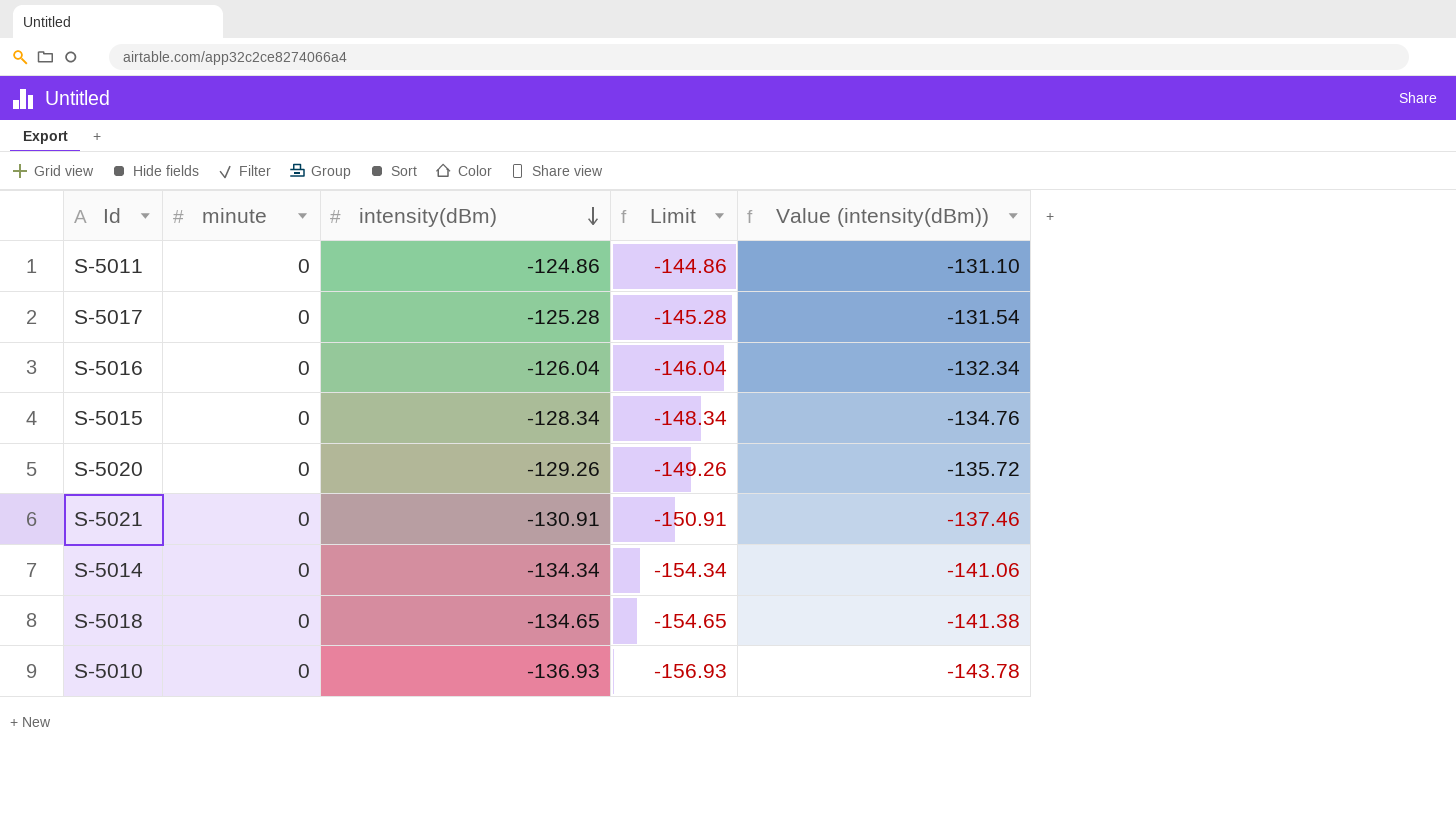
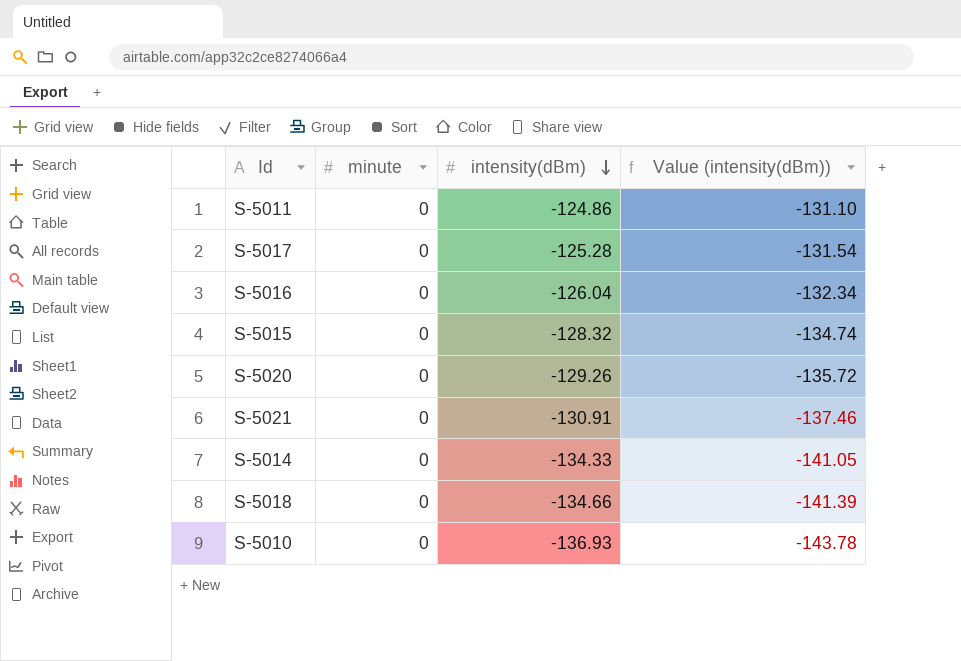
column Limit | formula: [intensity(dBm)] - 20 -> none
S-5015 | intensity(dBm): -128.34 -> -128.32
S-5015 | Value (intensity(dBm)): -134.76 -> -134.74
S-5014 | intensity(dBm): -134.34 -> -134.33
S-5014 | Value (intensity(dBm)): -141.06 -> -141.05
S-5018 | intensity(dBm): -134.65 -> -134.66
S-5018 | Value (intensity(dBm)): -141.38 -> -141.39

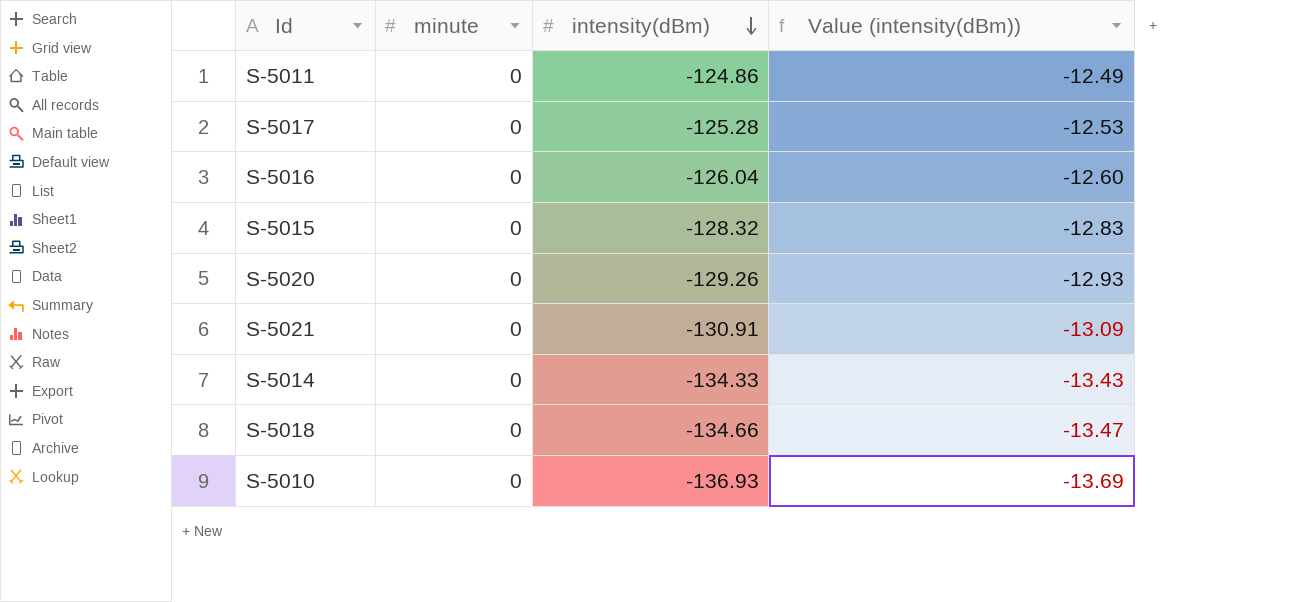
column Value (intensity(dBm)) | formula: [intensity(dBm)] * 1.05 -> [intensity(dBm)] * 0.1

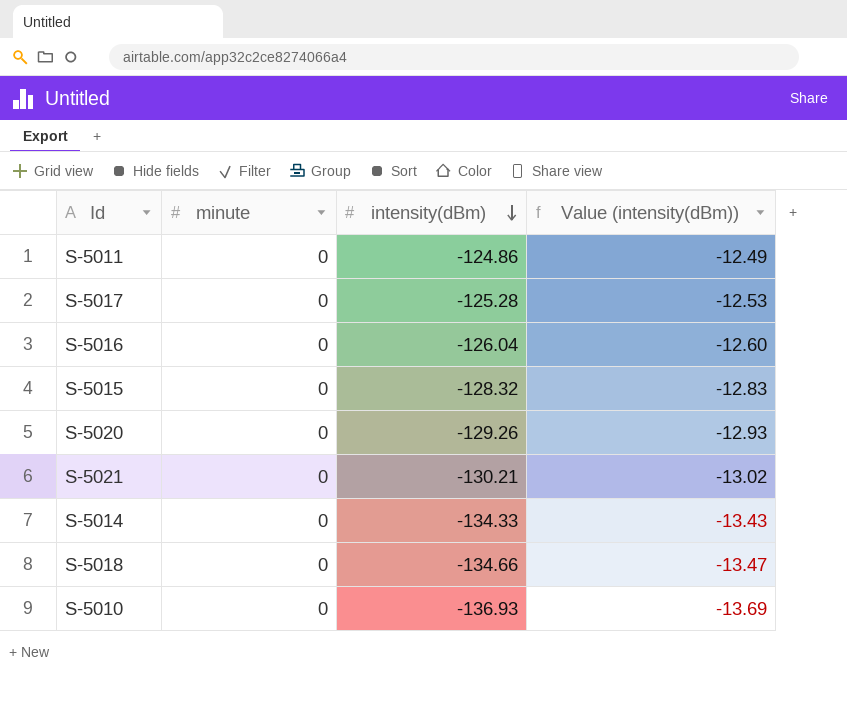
S-5021 | intensity(dBm): -130.91 -> -130.21
S-5021 | Value (intensity(dBm)): -13.09 -> -13.02

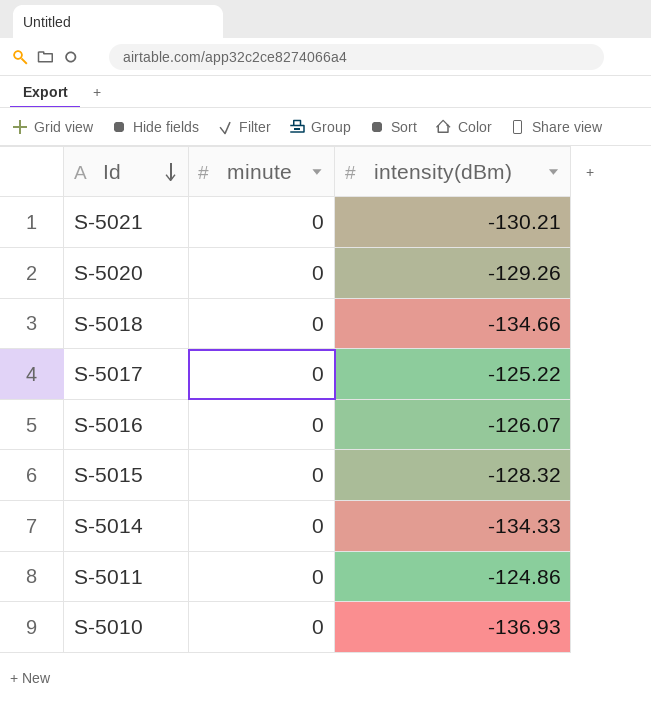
row order: intensity(dBm) descending -> Id descending
column Value (intensity(dBm)) | formula: [intensity(dBm)] * 0.1 -> none
S-5017 | intensity(dBm): -125.28 -> -125.22
S-5016 | intensity(dBm): -126.04 -> -126.07

